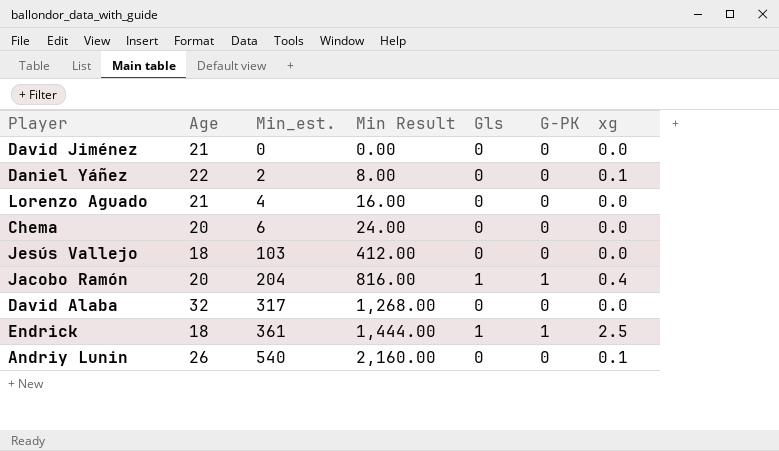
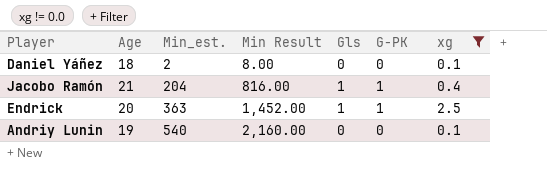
filter: none -> xg != 0.0
Daniel Yáñez | Age: 22 -> 18
Jacobo Ramón | Age: 20 -> 21
Endrick | Age: 18 -> 20
Endrick | Min_est.: 361 -> 363
Endrick | Min Result: 1,444.00 -> 1,452.00
Andriy Lunin | Age: 26 -> 19

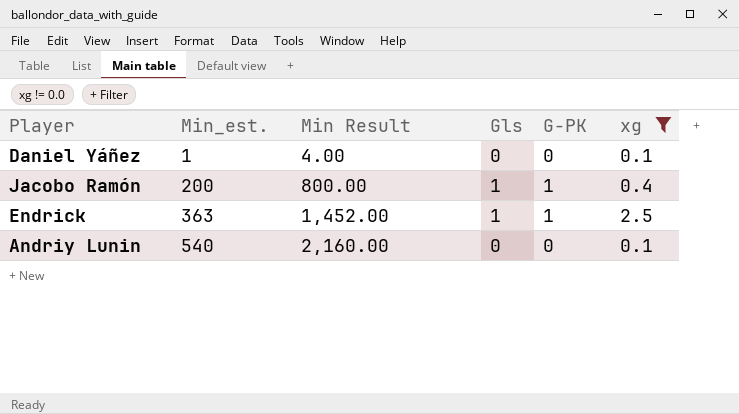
column Age | position: 2 -> none
Daniel Yáñez | Min_est.: 2 -> 1
Daniel Yáñez | Min Result: 8.00 -> 4.00
Jacobo Ramón | Min_est.: 204 -> 200
Jacobo Ramón | Min Result: 816.00 -> 800.00

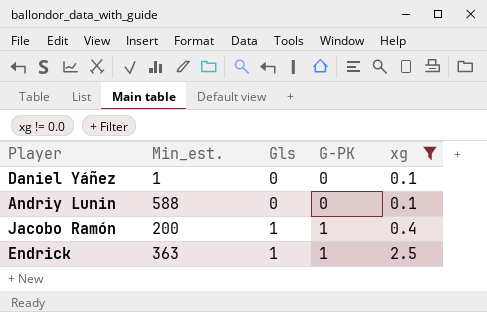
row order: Min_est. ascending -> Gls ascending
column Min Result | formula: [Min_est.] * 4 -> none
Andriy Lunin | Min_est.: 540 -> 588

